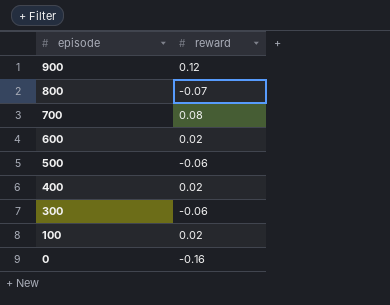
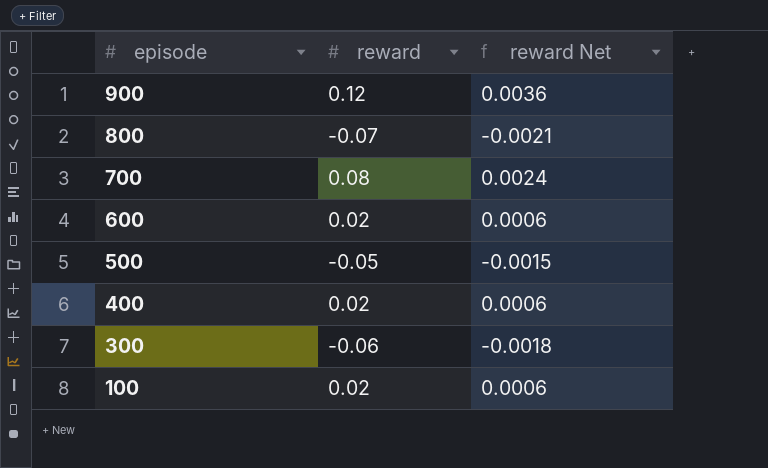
column reward Net | formula: none -> [reward] * 0.03
row 0: -0.16 -> none
500 | reward: -0.06 -> -0.05

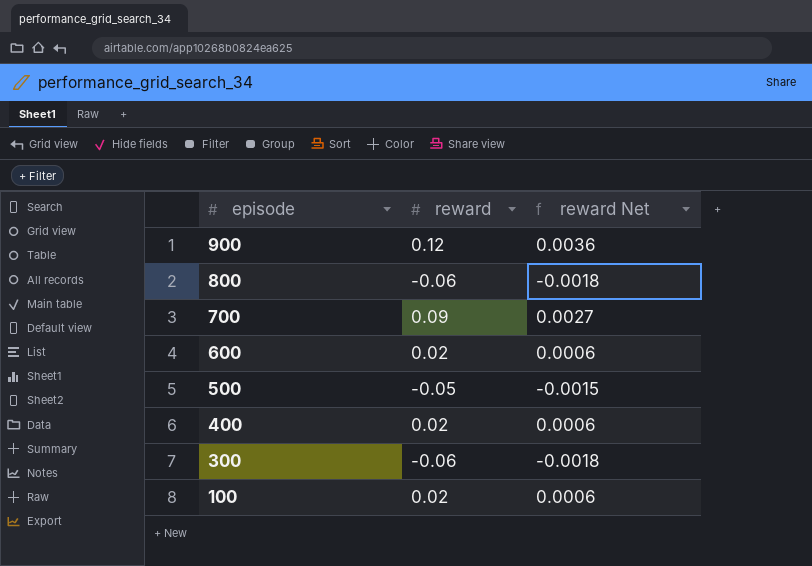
800 | reward: -0.07 -> -0.06
800 | reward Net: -0.0021 -> -0.0018
700 | reward: 0.08 -> 0.09
700 | reward Net: 0.0024 -> 0.0027

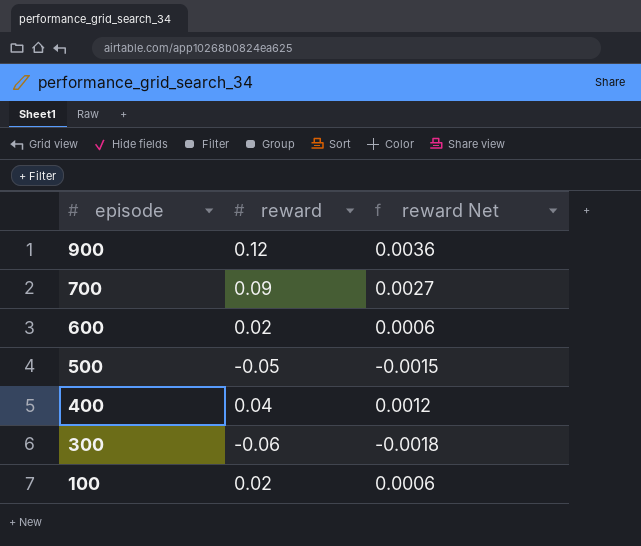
row 800: -0.06 | -0.0018 -> none
400 | reward: 0.02 -> 0.04
400 | reward Net: 0.0006 -> 0.0012

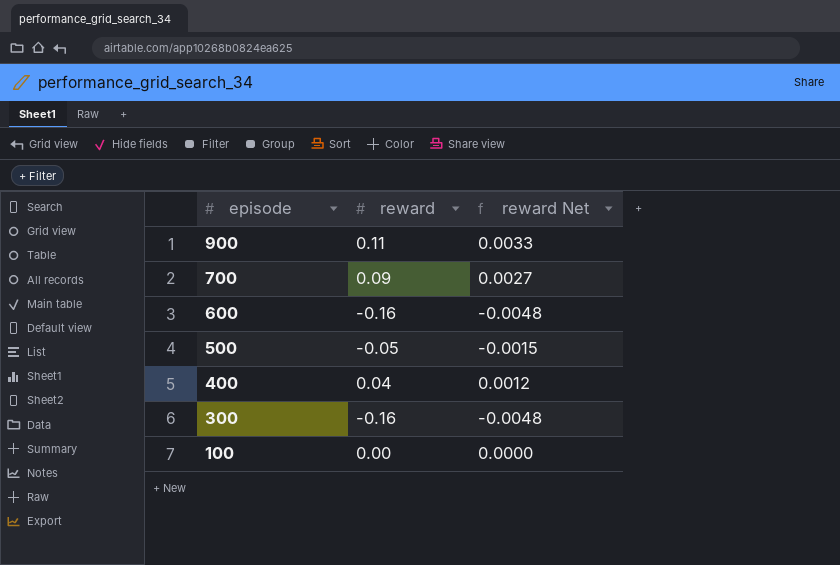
900 | reward: 0.12 -> 0.11
900 | reward Net: 0.0036 -> 0.0033
600 | reward: 0.02 -> -0.16
600 | reward Net: 0.0006 -> -0.0048
300 | reward: -0.06 -> -0.16
300 | reward Net: -0.0018 -> -0.0048
100 | reward: 0.02 -> 0.00
100 | reward Net: 0.0006 -> 0.0000

